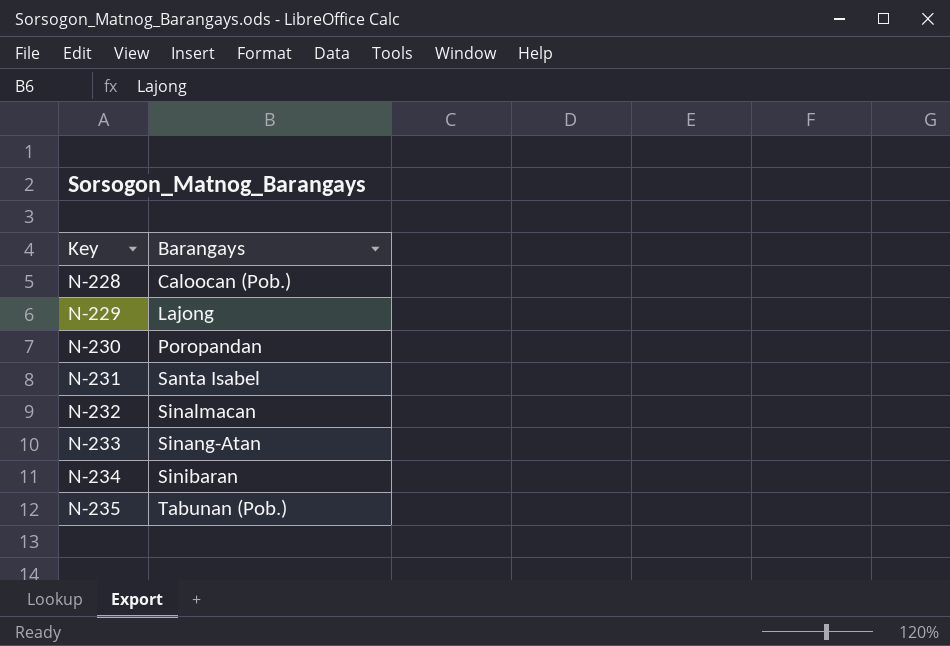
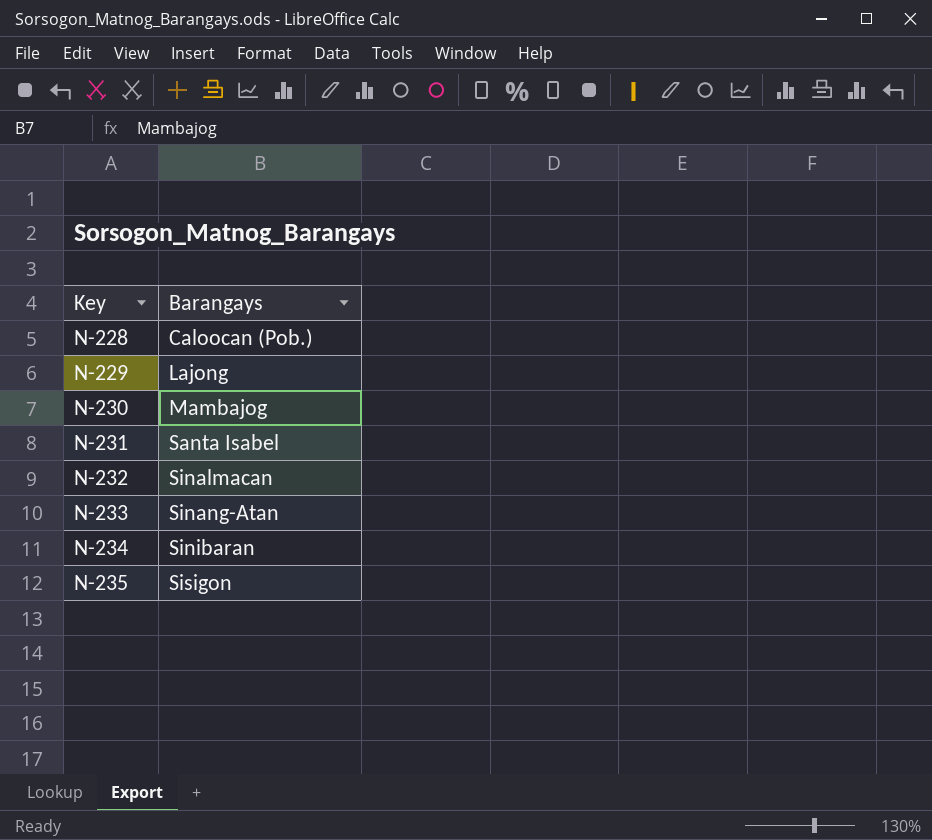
N-230 | Barangays: Poropandan -> Mambajog
N-235 | Barangays: Tabunan (Pob.) -> Sisigon

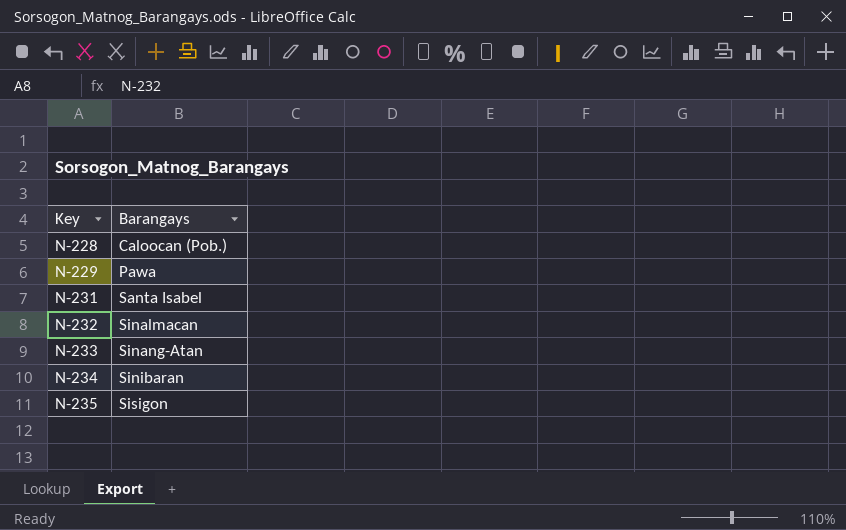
row N-230: Mambajog -> none
N-229 | Barangays: Lajong -> Pawa

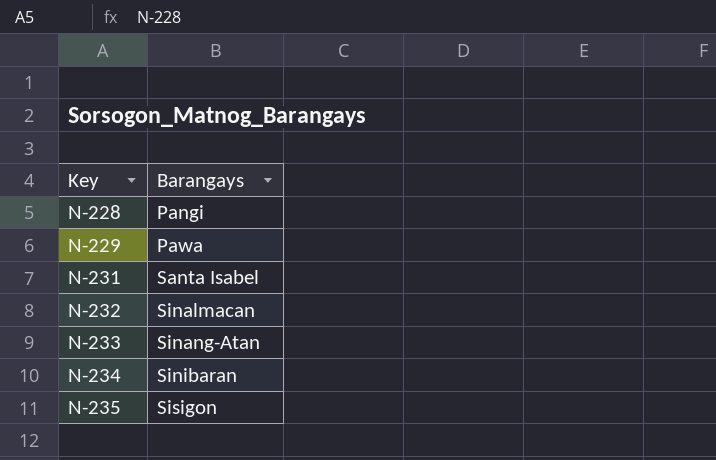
N-228 | Barangays: Caloocan (Pob.) -> Pangi

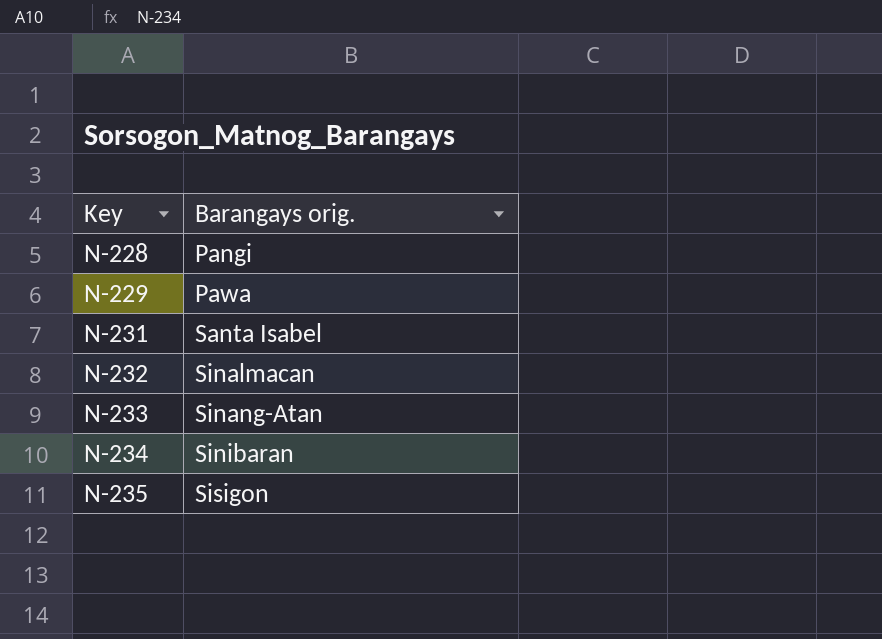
column name: Barangays -> Barangays orig.

